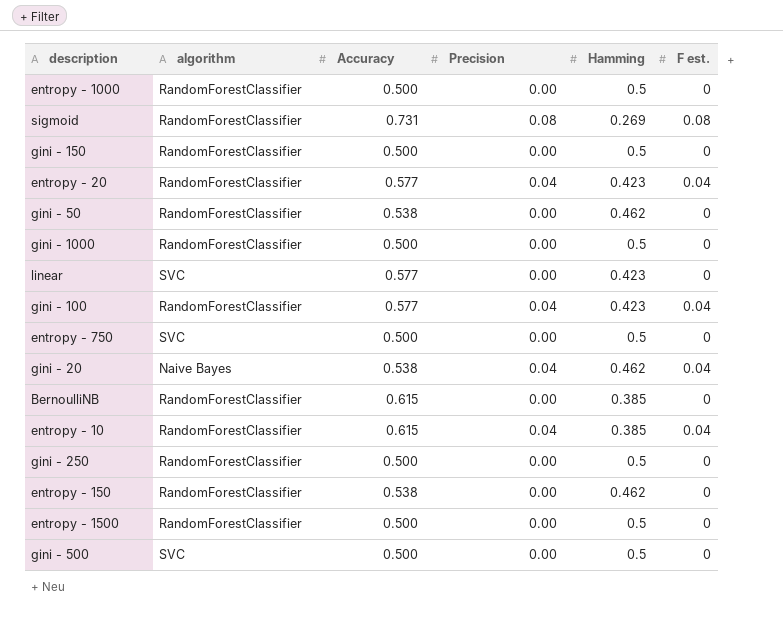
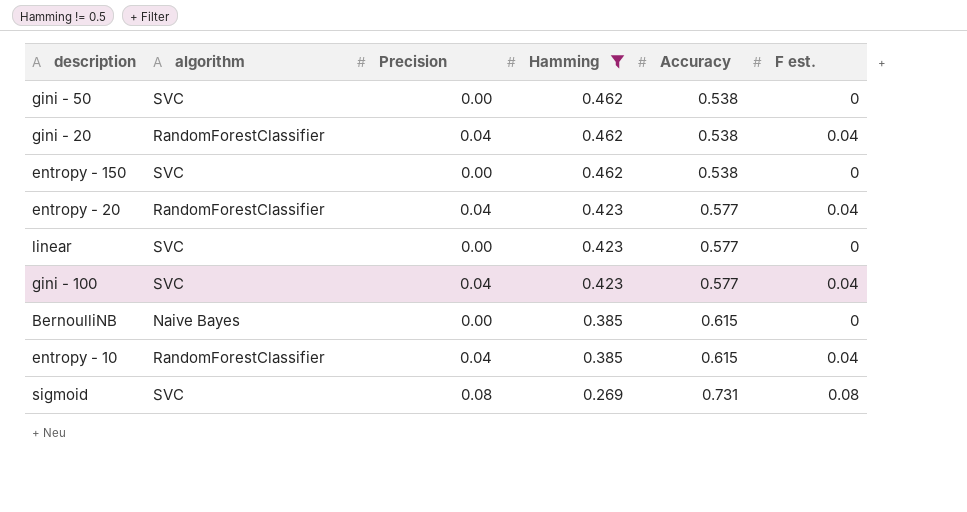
filter: none -> Hamming != 0.5
row order: none -> Hamming descending
column Accuracy | position: 3 -> 5
gini - 50 | algorithm: RandomForestClassifier -> SVC
gini - 20 | algorithm: Naive Bayes -> RandomForestClassifier
entropy - 150 | algorithm: RandomForestClassifier -> SVC
gini - 100 | algorithm: RandomForestClassifier -> SVC
BernoulliNB | algorithm: RandomForestClassifier -> Naive Bayes
sigmoid | algorithm: RandomForestClassifier -> SVC

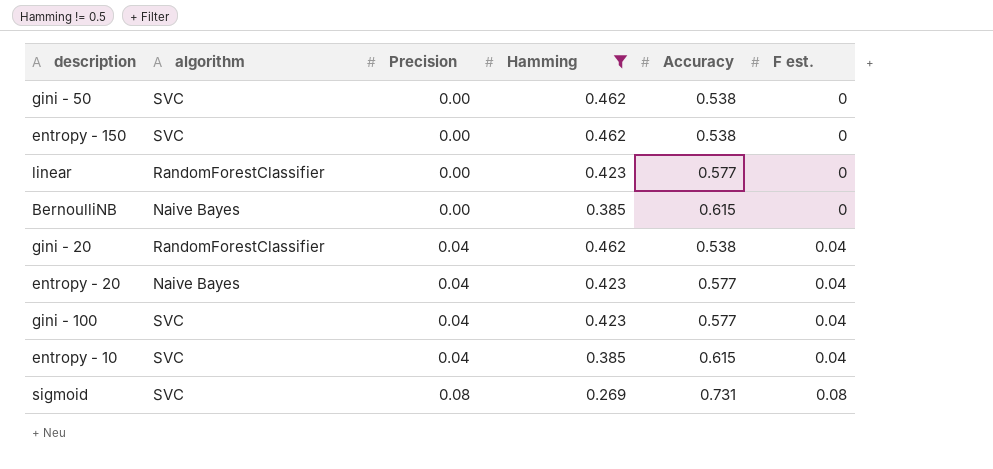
row order: Hamming descending -> Precision ascending
linear | algorithm: SVC -> RandomForestClassifier
entropy - 20 | algorithm: RandomForestClassifier -> Naive Bayes
entropy - 10 | algorithm: RandomForestClassifier -> SVC

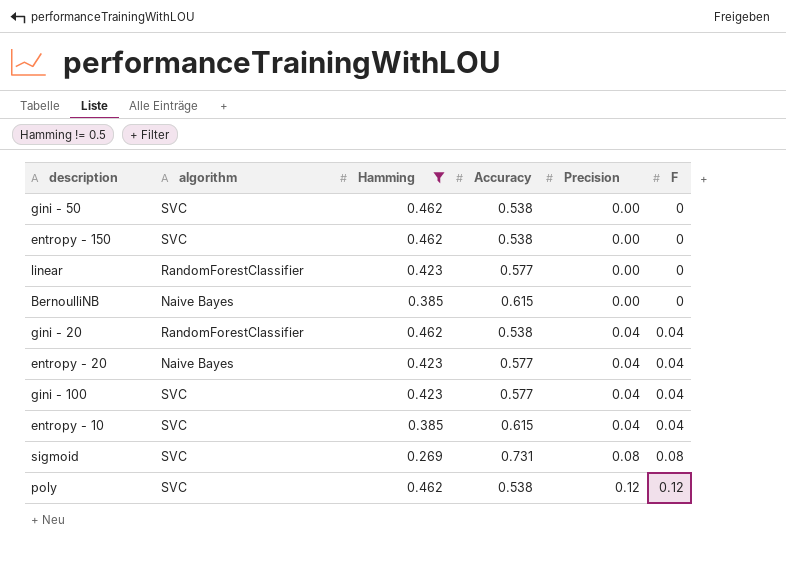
column Precision | position: 3 -> 5
column name: F est. -> F
row poly: none -> SVC | 0.462 | 0.538 | 0.12 | 0.12

